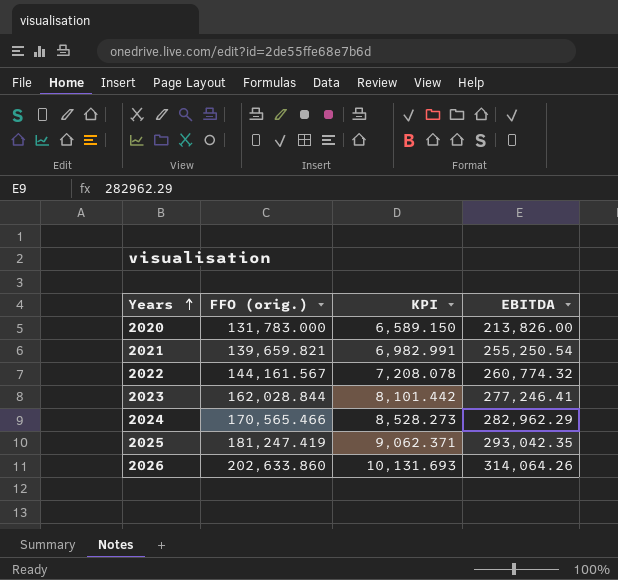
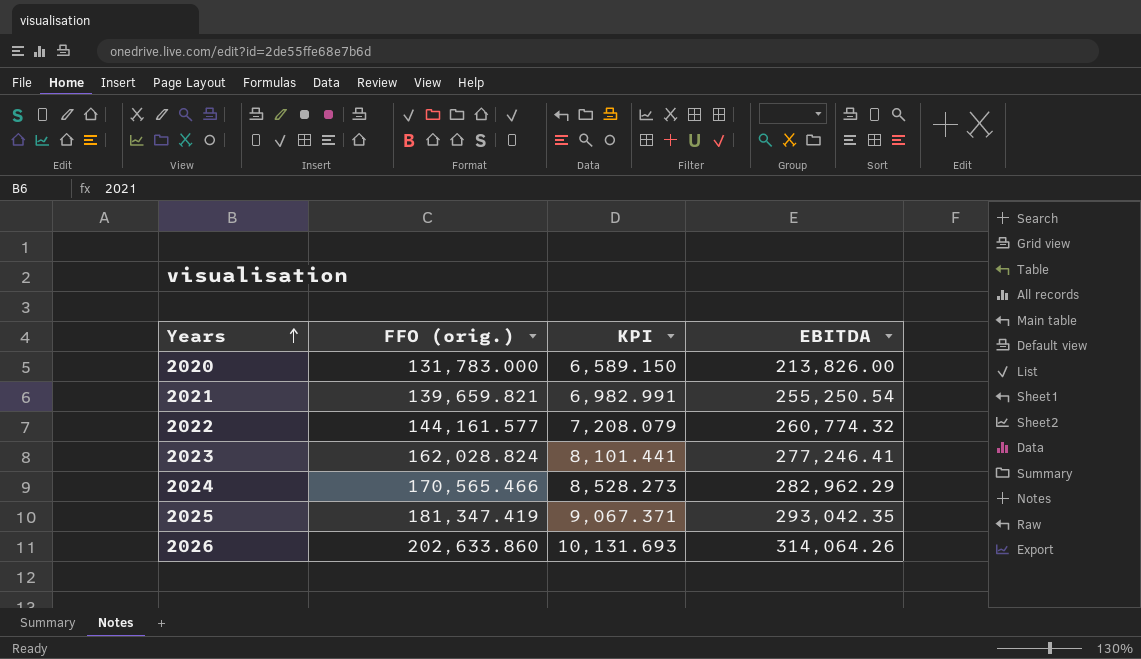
2022 | FFO (orig.): 144,161.567 -> 144,161.577
2022 | KPI: 7,208.078 -> 7,208.079
2023 | FFO (orig.): 162,028.844 -> 162,028.824
2023 | KPI: 8,101.442 -> 8,101.441
2025 | FFO (orig.): 181,247.419 -> 181,347.419
2025 | KPI: 9,062.371 -> 9,067.371

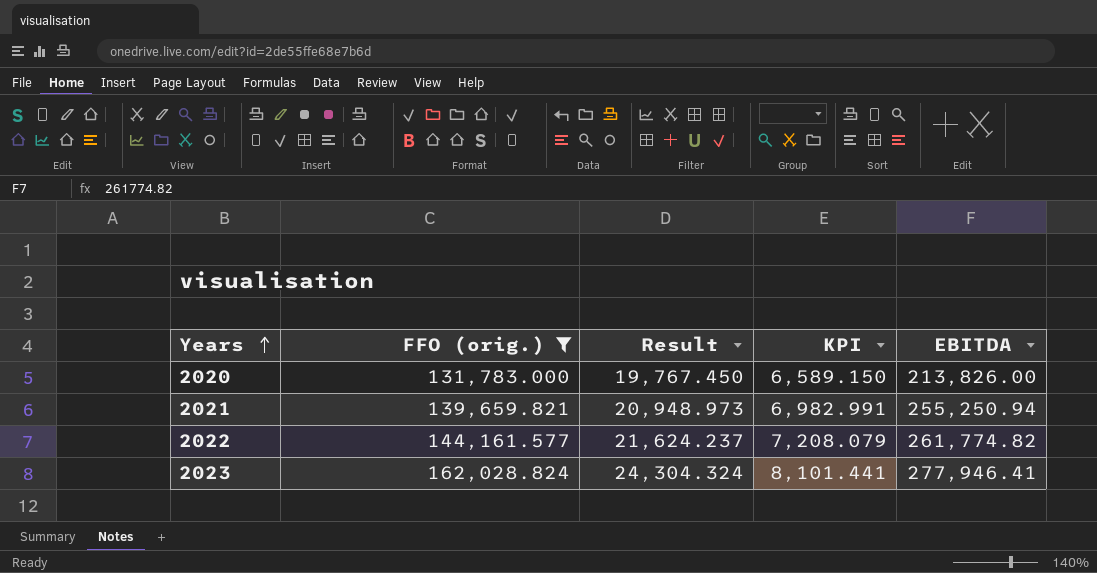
filter: none -> FFO (orig.) <= 162,028.824
column Result | formula: none -> [FFO (orig.)] * 0.15
2021 | EBITDA: 255,250.54 -> 255,250.94
2022 | EBITDA: 260,774.32 -> 261,774.82
2023 | EBITDA: 277,246.41 -> 277,946.41

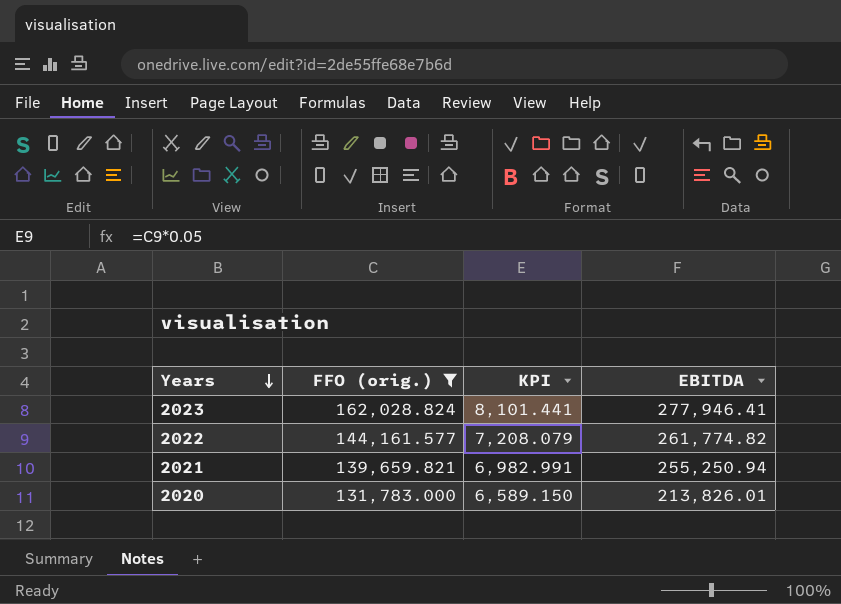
row order: Years ascending -> Years descending
column Result | formula: [FFO (orig.)] * 0.15 -> none
2020 | EBITDA: 213,826.00 -> 213,826.01

